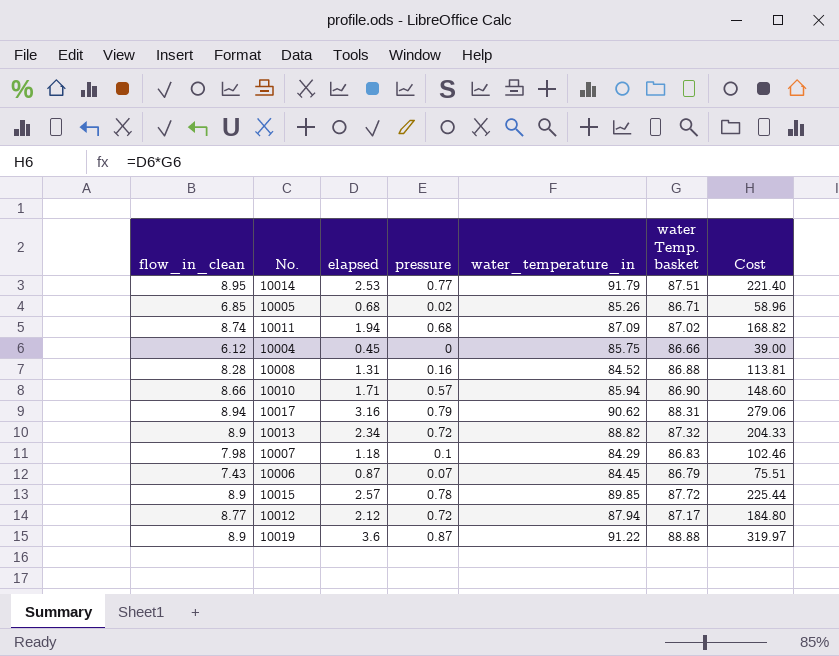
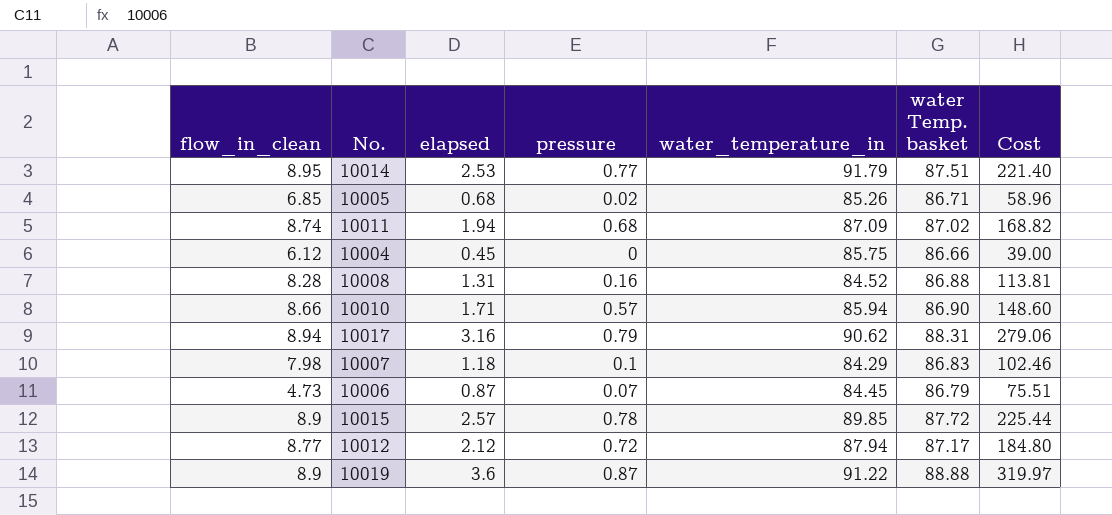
row 10013: 8.9 | 2.34 | 0.72 | 88.82 | 87.32 | 204.33 -> none
10006 | flow_in_clean: 7.43 -> 4.73

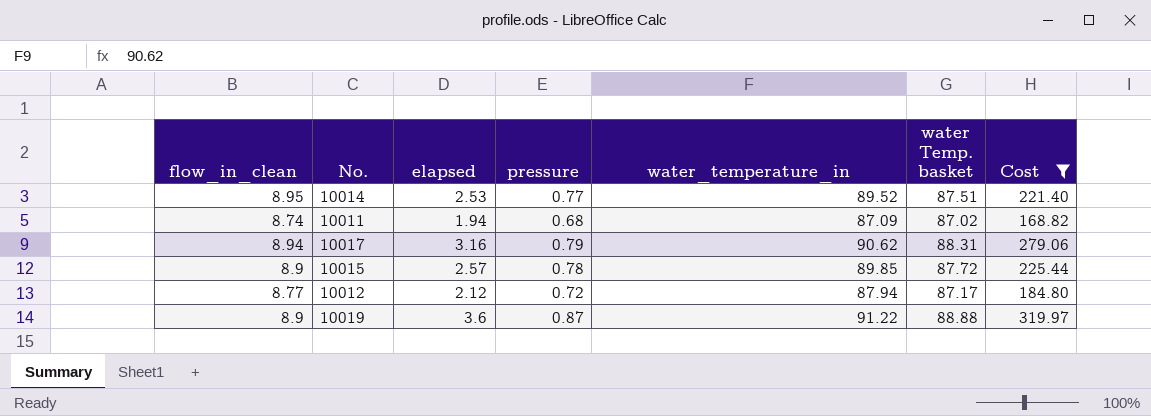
filter: none -> Cost >= 168.82
10014 | water_temperature_in: 91.79 -> 89.52

